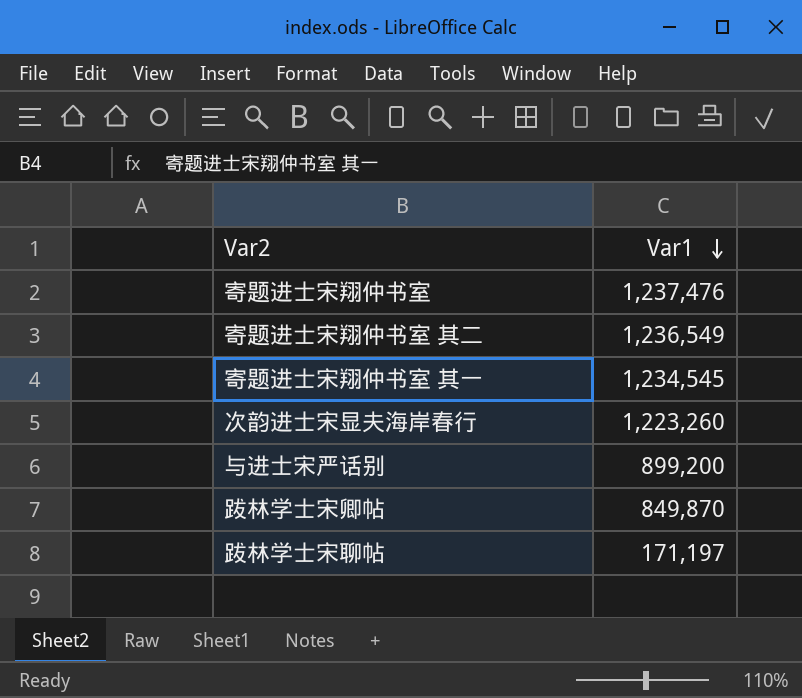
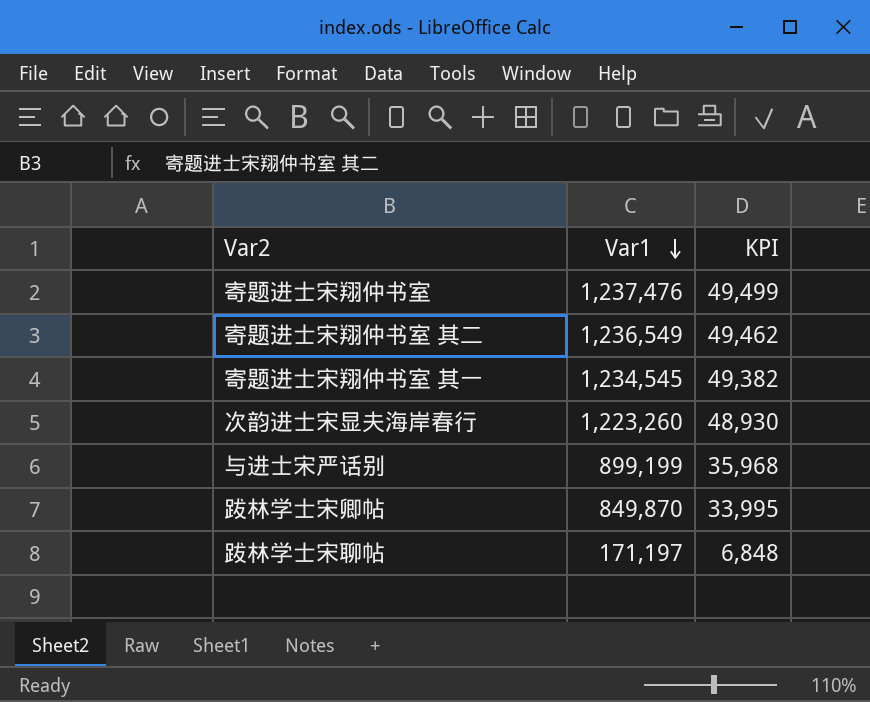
column KPI | formula: none -> [Var1] * 0.04
与进士宋严话别 | Var1: 899,200 -> 899,199

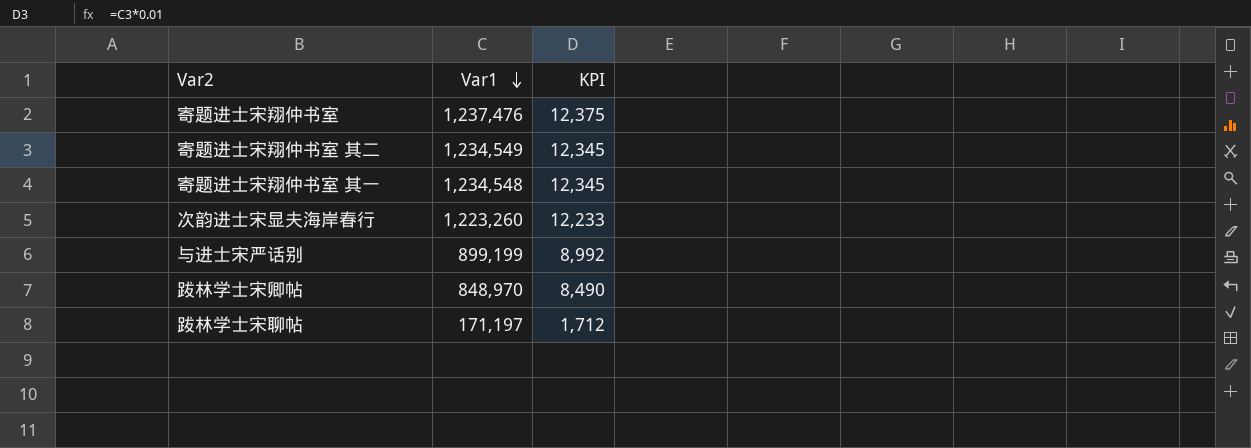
column KPI | formula: [Var1] * 0.04 -> [Var1] * 0.01
寄题进士宋翔仲书室 其二 | Var1: 1,236,549 -> 1,234,549
寄题进士宋翔仲书室 其一 | Var1: 1,234,545 -> 1,234,548
跋林学士宋卿帖 | Var1: 849,870 -> 848,970

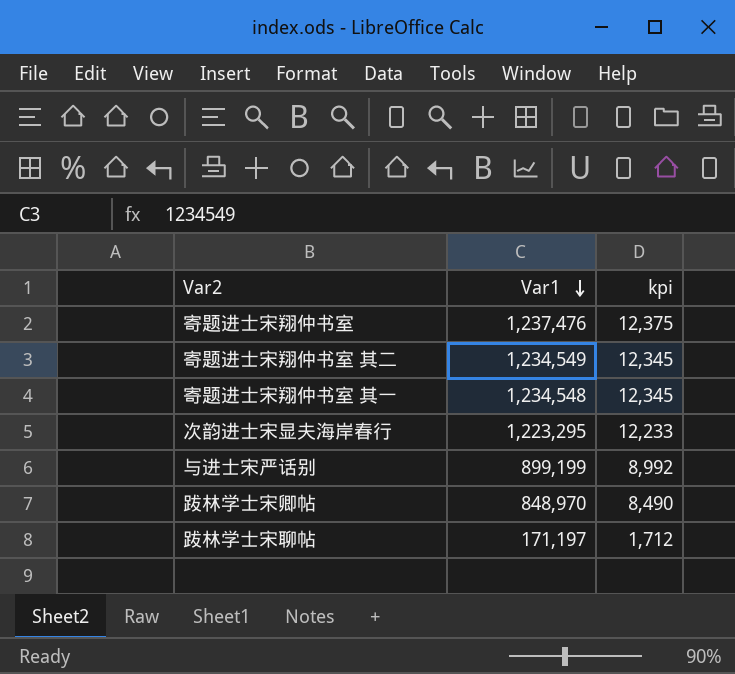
column name: KPI -> kpi
次韵进士宋显夫海岸春行 | Var1: 1,223,260 -> 1,223,295

